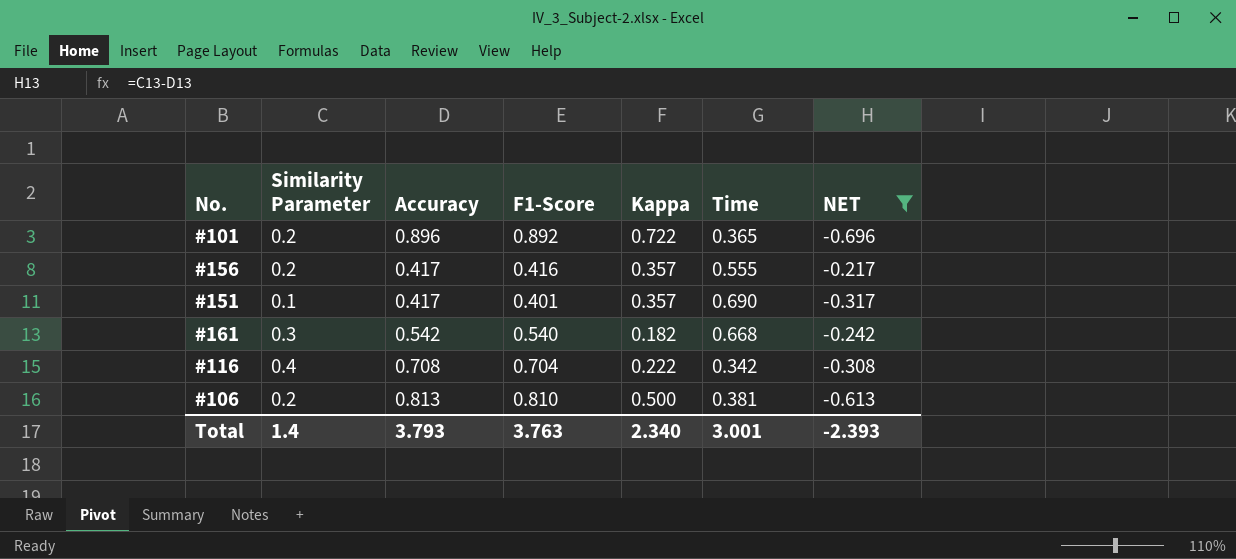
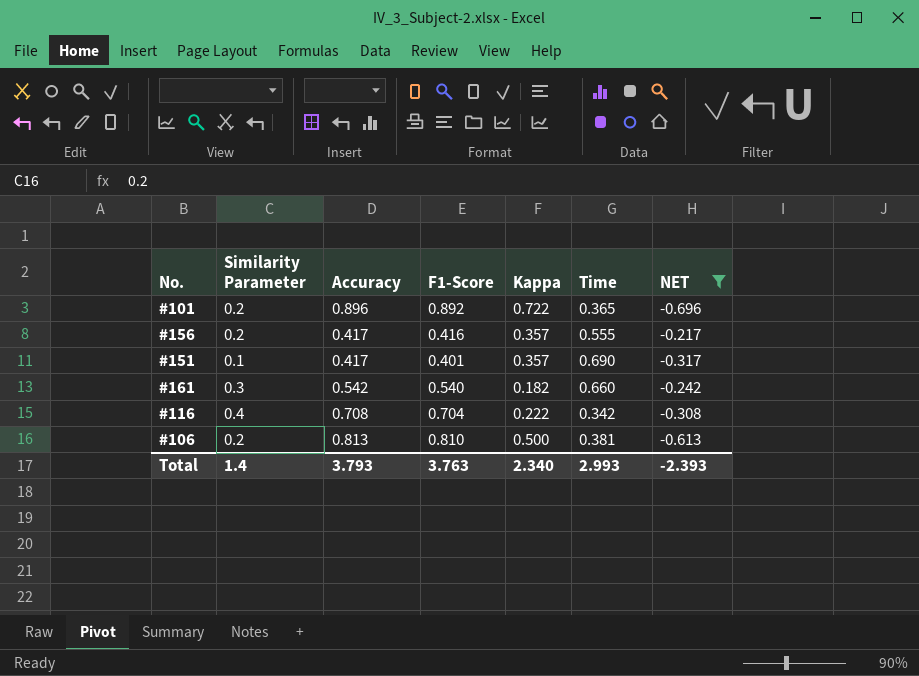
#161 | Time: 0.668 -> 0.660
Total | Time: 3.001 -> 2.993

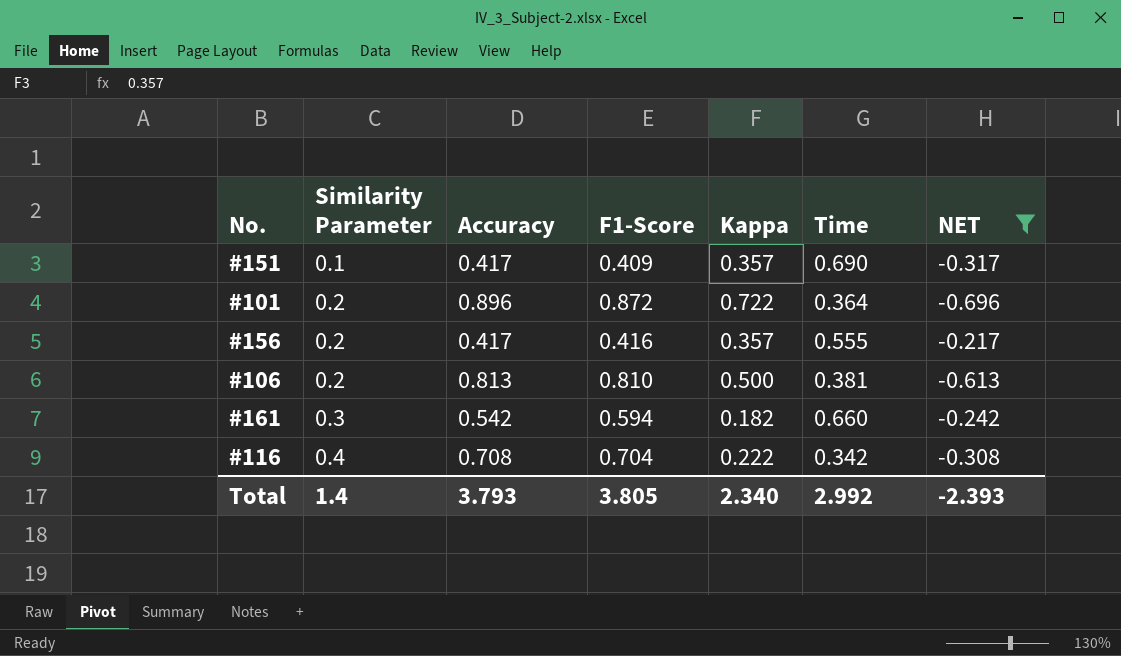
row order: none -> Similarity Parameter ascending
#151 | F1-Score: 0.401 -> 0.409
#101 | F1-Score: 0.892 -> 0.872
#101 | Time: 0.365 -> 0.364
#161 | F1-Score: 0.540 -> 0.594
Total | F1-Score: 3.763 -> 3.805
Total | Time: 2.993 -> 2.992

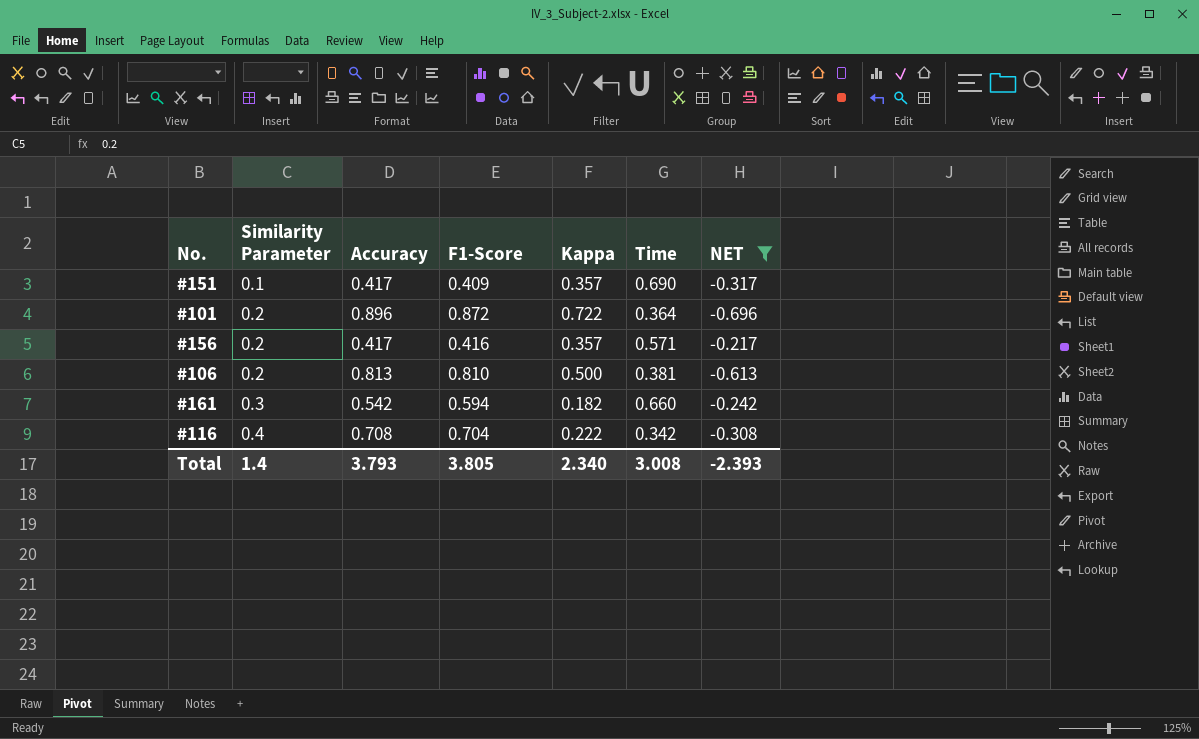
#156 | Time: 0.555 -> 0.571
Total | Time: 2.992 -> 3.008

